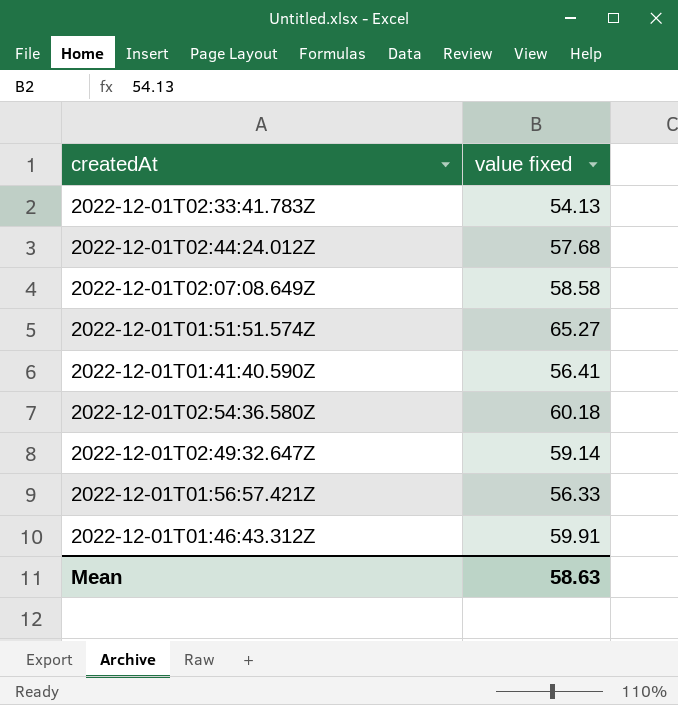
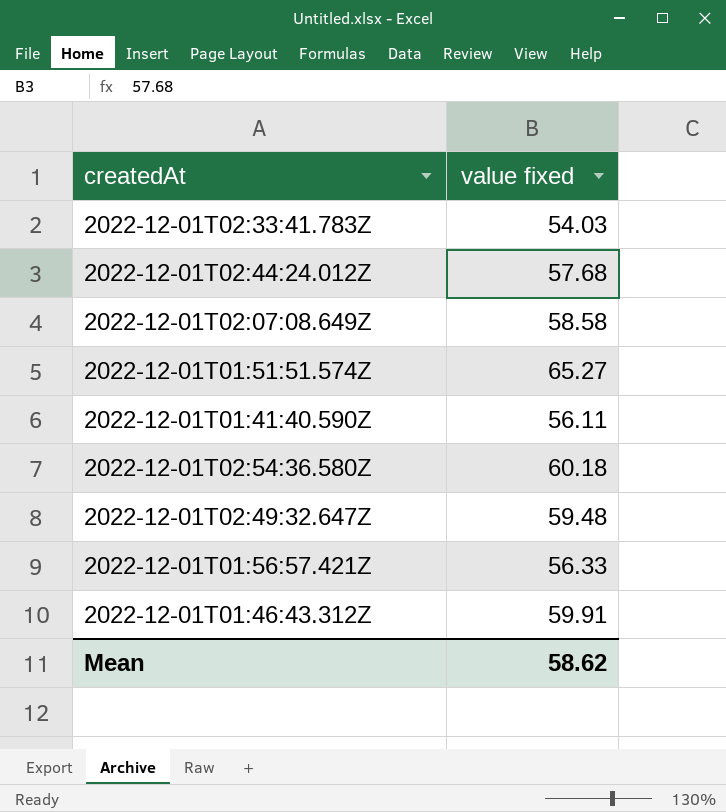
2022-12-01T02:33:41.783Z | value fixed: 54.13 -> 54.03
2022-12-01T01:41:40.590Z | value fixed: 56.41 -> 56.11
2022-12-01T02:49:32.647Z | value fixed: 59.14 -> 59.48
Mean | value fixed: 58.63 -> 58.62

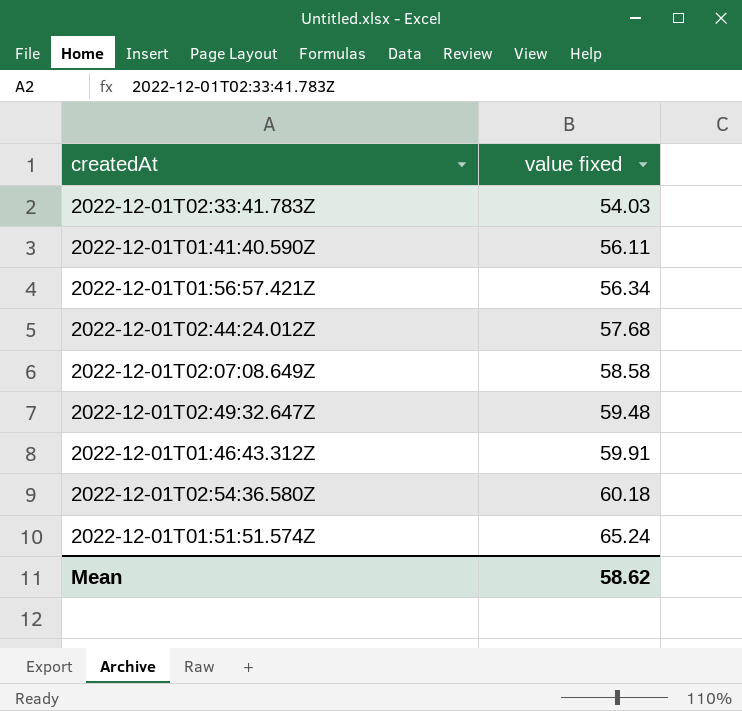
row order: none -> value fixed ascending
2022-12-01T01:56:57.421Z | value fixed: 56.33 -> 56.34
2022-12-01T01:51:51.574Z | value fixed: 65.27 -> 65.24

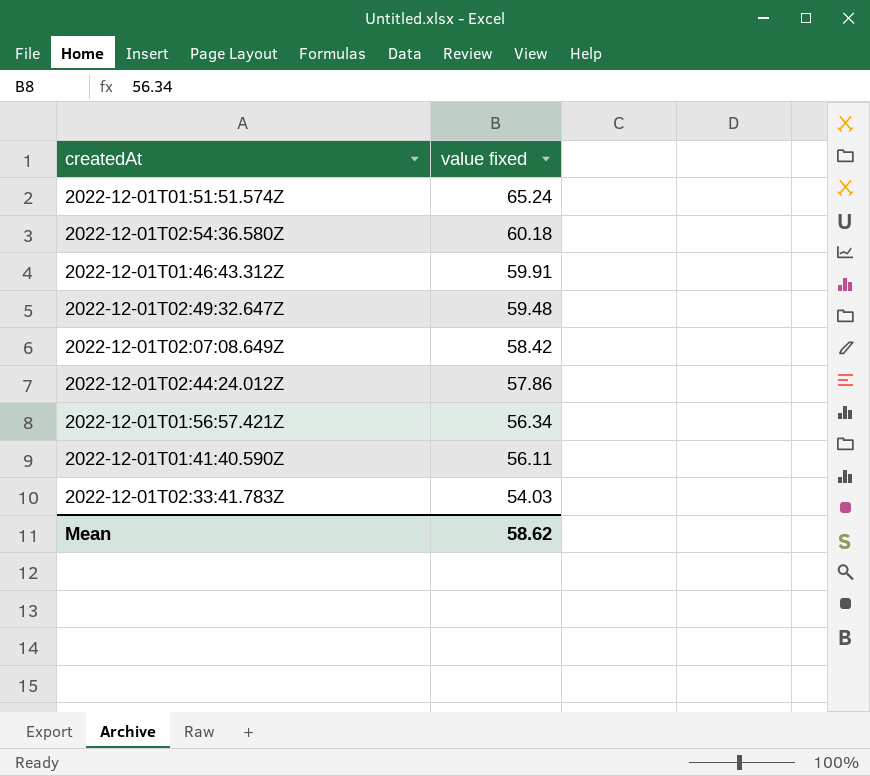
row order: value fixed ascending -> value fixed descending
2022-12-01T02:07:08.649Z | value fixed: 58.58 -> 58.42
2022-12-01T02:44:24.012Z | value fixed: 57.68 -> 57.86

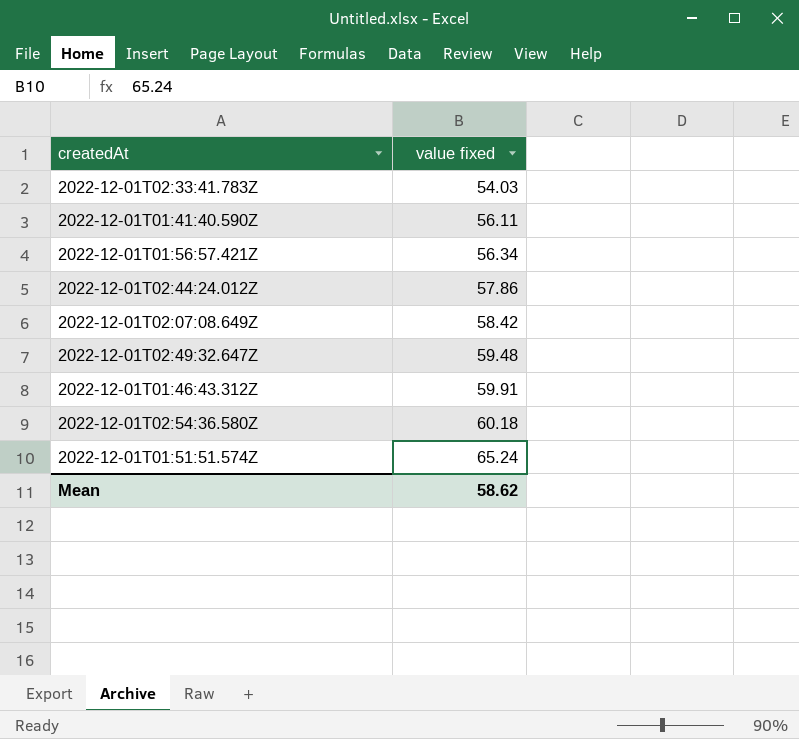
row order: value fixed descending -> value fixed ascending

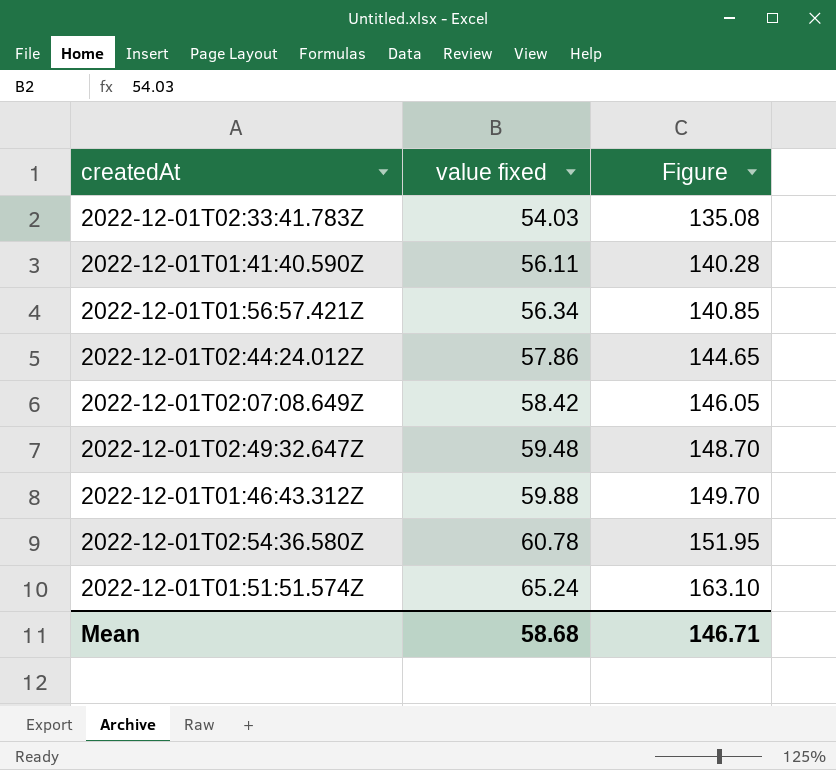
column Figure | formula: none -> [value fixed] * 2.5
2022-12-01T01:46:43.312Z | value fixed: 59.91 -> 59.88
2022-12-01T02:54:36.580Z | value fixed: 60.18 -> 60.78
Mean | value fixed: 58.62 -> 58.68

